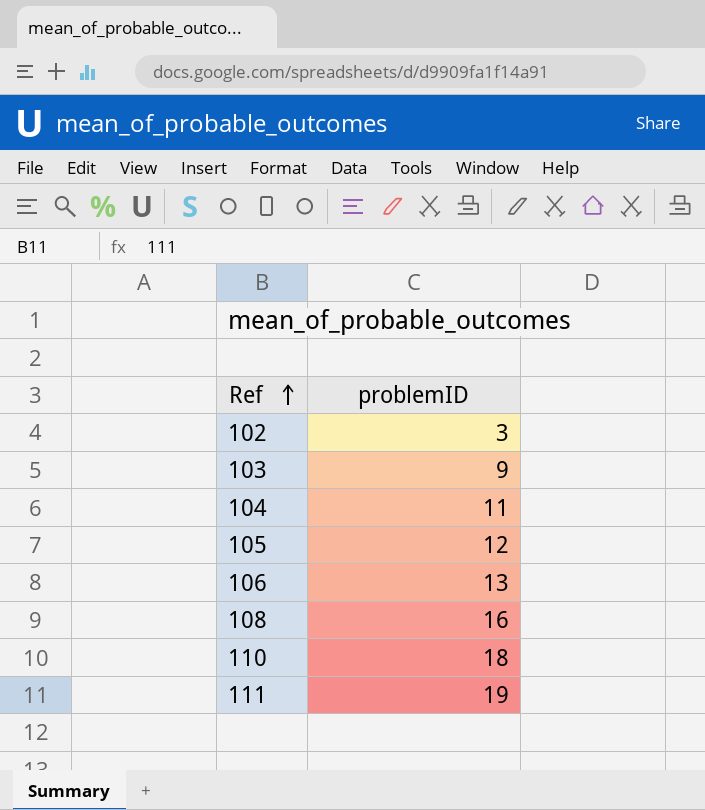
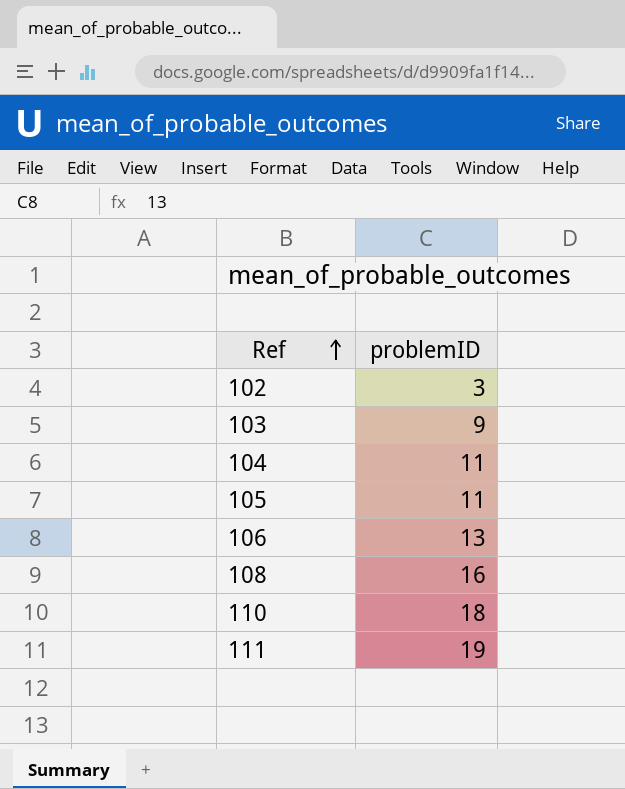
105 | problemID: 12 -> 11

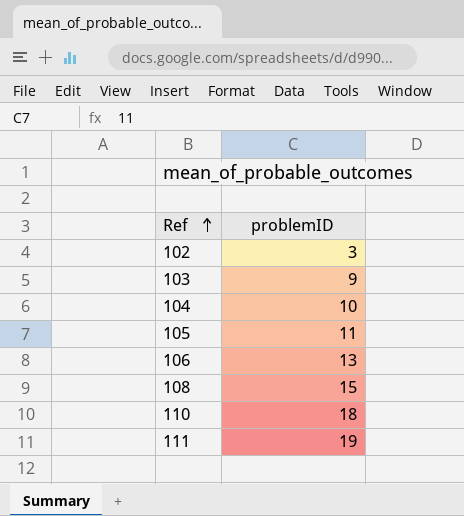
104 | problemID: 11 -> 10
108 | problemID: 16 -> 15

